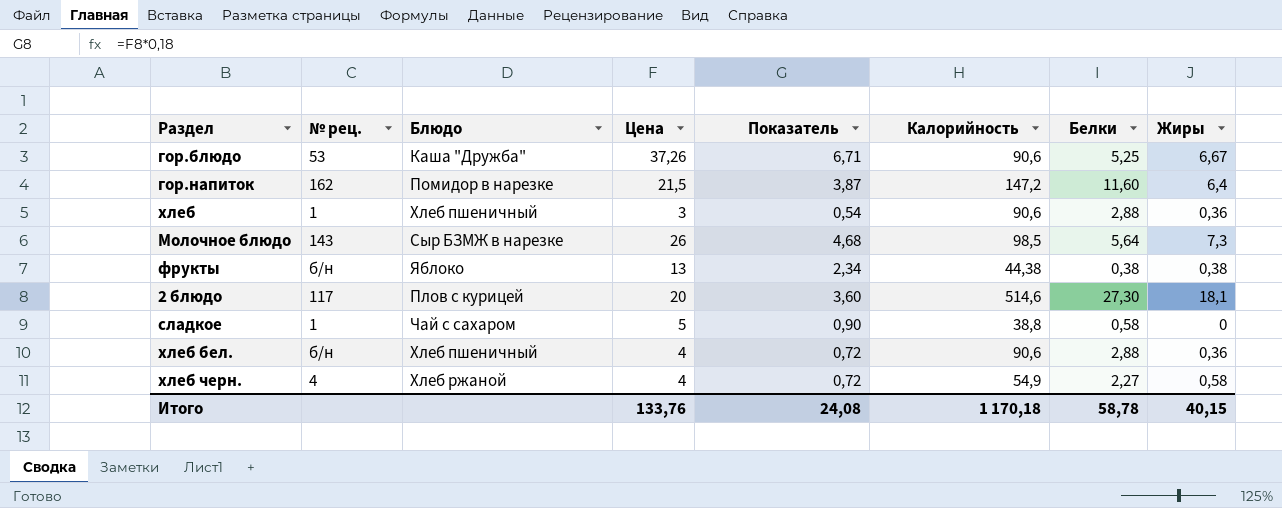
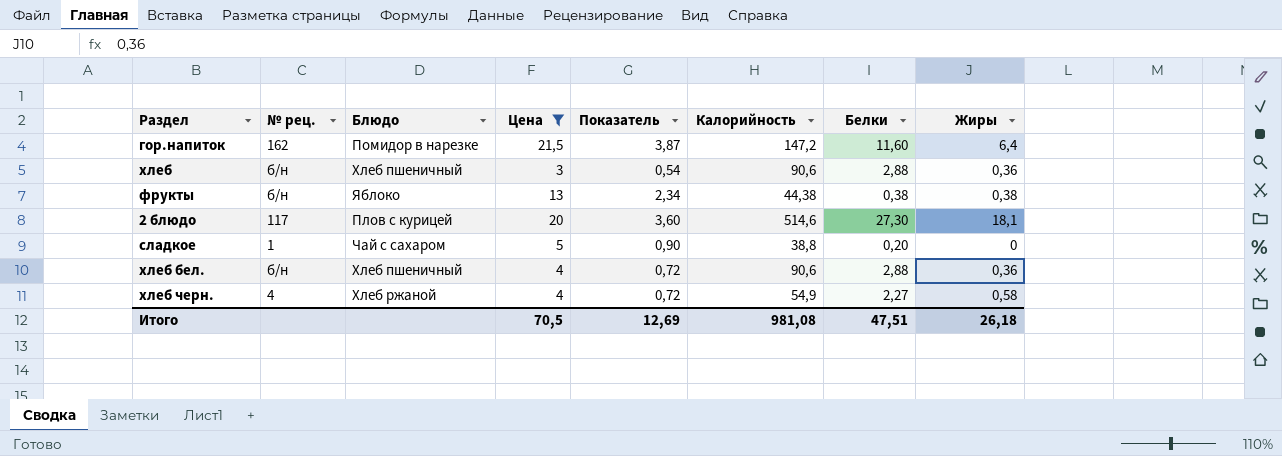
filter: none -> Цена <= 21,5
хлеб | № рец.: 1 -> б/н
сладкое | Белки: 0,58 -> 0,20
Итого | Цена: 133,76 -> 70,5
Итого | Показатель: 24,08 -> 12,69
Итого | Калорийность: 1 170,18 -> 981,08
Итого | Белки: 58,78 -> 47,51
Итого | Жиры: 40,15 -> 26,18

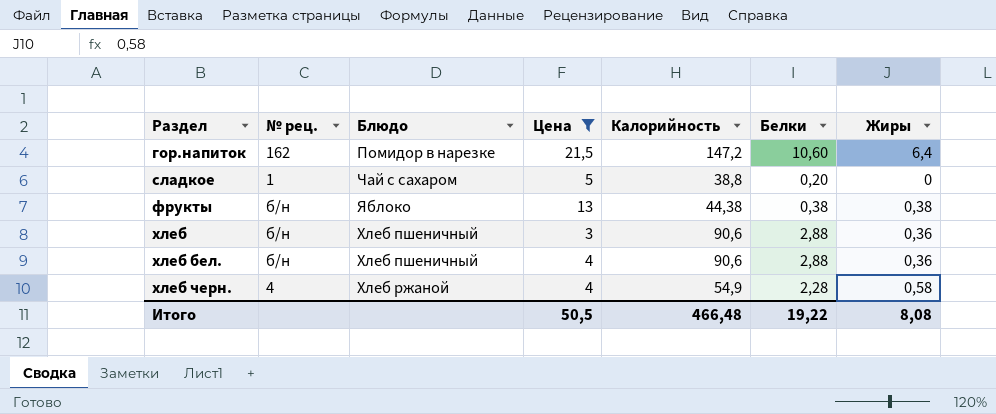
row order: none -> Раздел ascending
column Показатель | formula: [Цена] * 0,18 -> none
row 2 блюдо: 117 | Плов с курицей | 20 | 3,60 | 514,6 | 27,30 | 18,1 -> none
гор.напиток | Белки: 11,60 -> 10,60
хлеб черн. | Белки: 2,27 -> 2,28
Итого | Цена: 70,5 -> 50,5
Итого | Калорийность: 981,08 -> 466,48
Итого | Белки: 47,51 -> 19,22
Итого | Жиры: 26,18 -> 8,08

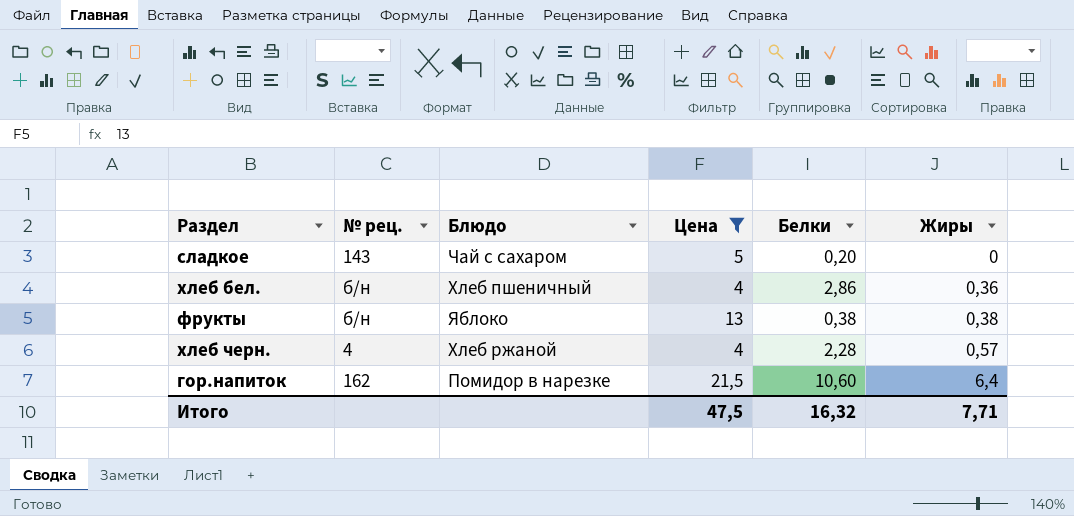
row order: Раздел ascending -> Жиры ascending
column Калорийность | position: 5 -> none
row хлеб: б/н | Хлеб пшеничный | 3 | 90,6 | 2,88 | 0,36 -> none
сладкое | № рец.: 1 -> 143
хлеб бел. | Белки: 2,88 -> 2,86
хлеб черн. | Жиры: 0,58 -> 0,57
Итого | Цена: 50,5 -> 47,5
Итого | Белки: 19,22 -> 16,32
Итого | Жиры: 8,08 -> 7,71

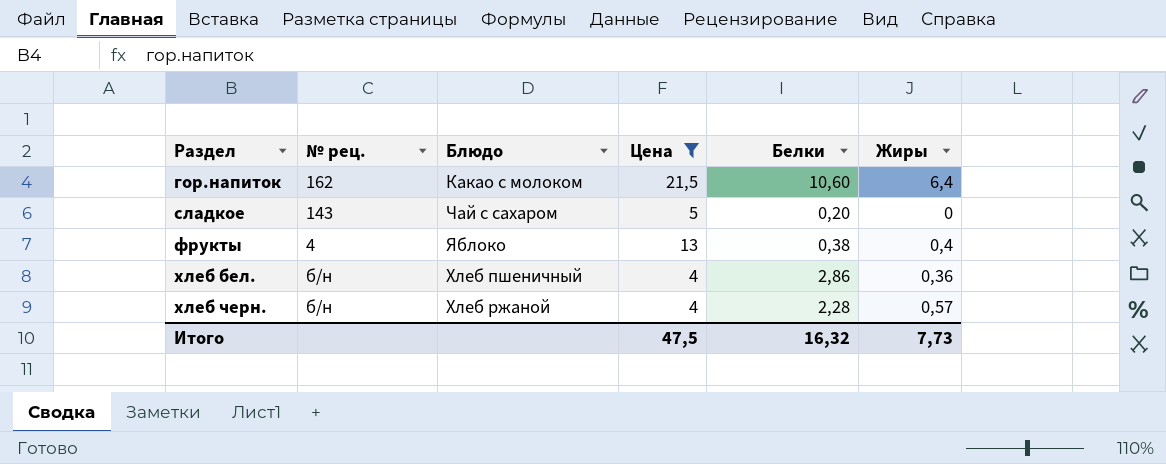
row order: Жиры ascending -> Раздел ascending
гор.напиток | Блюдо: Помидор в нарезке -> Какао с молоком
фрукты | № рец.: б/н -> 4
фрукты | Жиры: 0,38 -> 0,4
хлеб черн. | № рец.: 4 -> б/н
Итого | Жиры: 7,71 -> 7,73

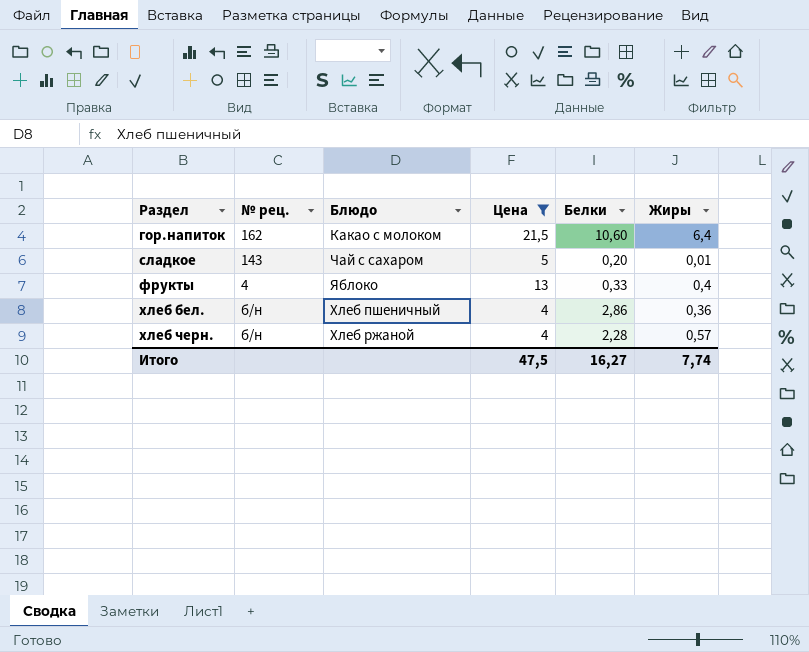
сладкое | Жиры: 0 -> 0,01
фрукты | Белки: 0,38 -> 0,33
Итого | Белки: 16,32 -> 16,27
Итого | Жиры: 7,73 -> 7,74

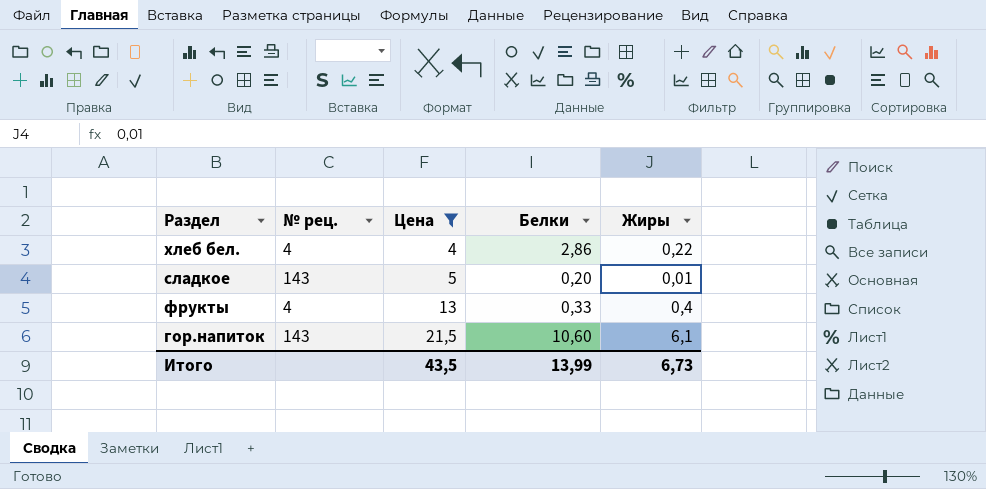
row order: Раздел ascending -> Цена ascending
column Блюдо | position: 3 -> none
row хлеб черн.: б/н | Хлеб ржаной | 4 | 2,28 | 0,57 -> none
хлеб бел. | № рец.: б/н -> 4
хлеб бел. | Жиры: 0,36 -> 0,22
гор.напиток | № рец.: 162 -> 143
гор.напиток | Жиры: 6,4 -> 6,1
Итого | Цена: 47,5 -> 43,5
Итого | Белки: 16,27 -> 13,99
Итого | Жиры: 7,74 -> 6,73

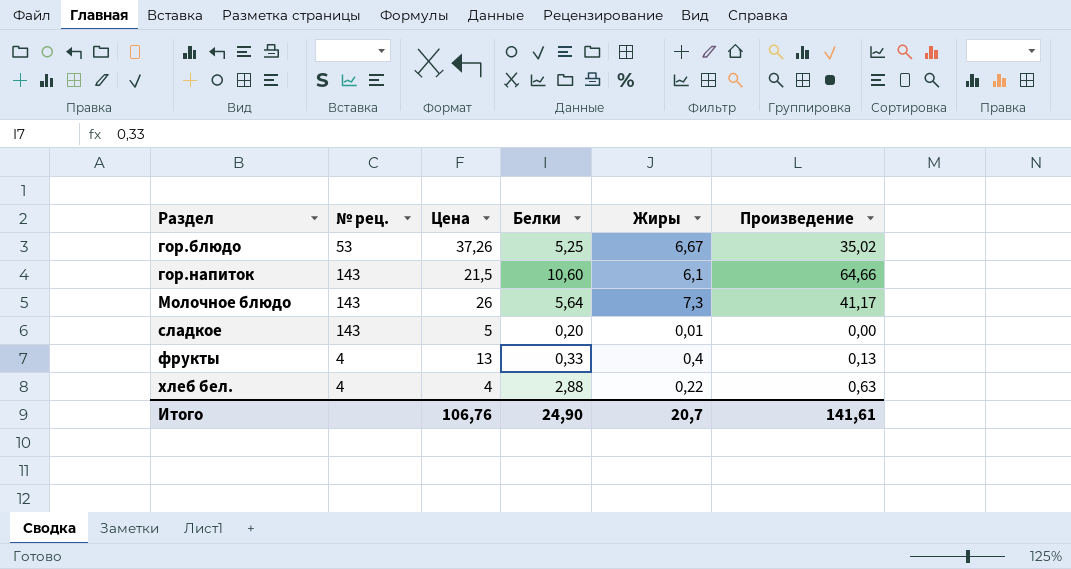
filter: Цена <= 21,5 -> none
row order: Цена ascending -> Раздел ascending
column Произведение | formula: none -> [Белки] * [Жиры]
хлеб бел. | Белки: 2,86 -> 2,88
Итого | Цена: 43,5 -> 106,76
Итого | Белки: 13,99 -> 24,90
Итого | Жиры: 6,73 -> 20,7

